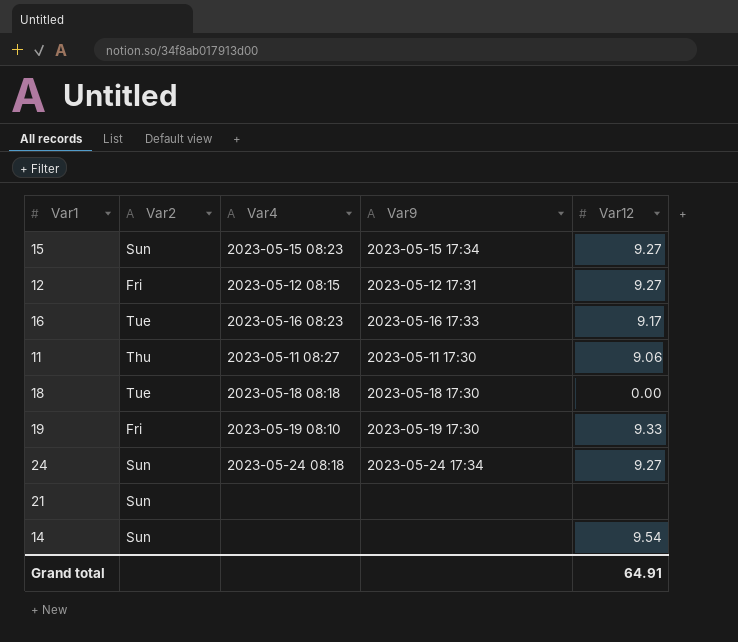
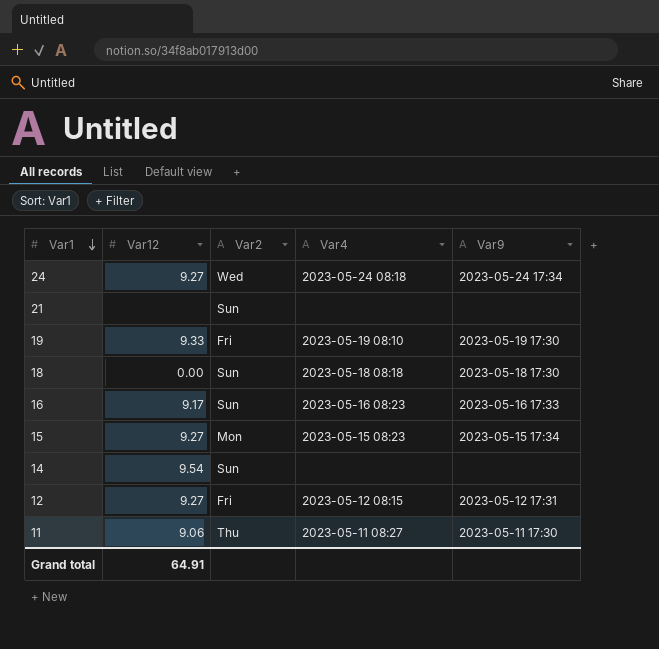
row order: none -> Var1 descending
column Var12 | position: 5 -> 2
24 | Var2: Sun -> Wed
18 | Var2: Tue -> Sun
16 | Var2: Tue -> Sun
15 | Var2: Sun -> Mon

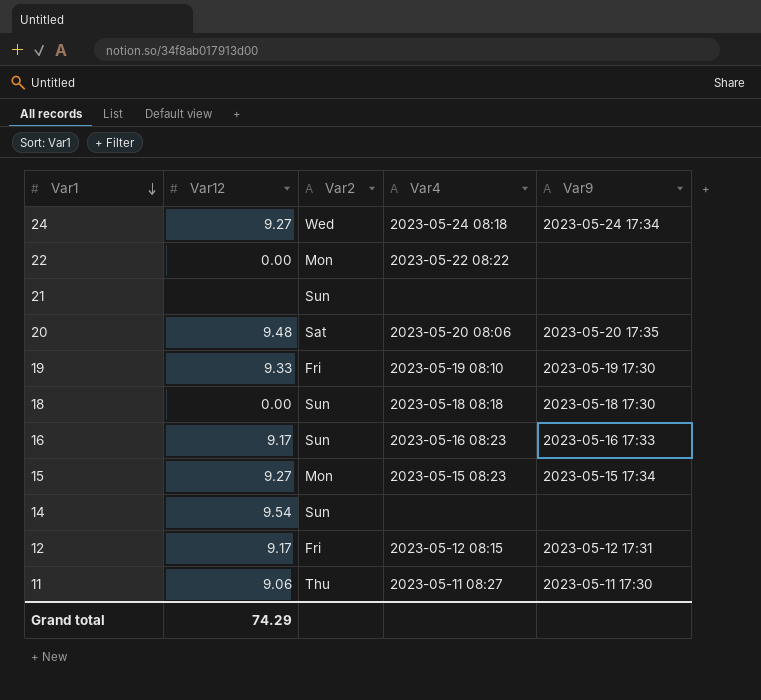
row 22: none -> 0.00 | Mon | 2023-05-22 08:22 | none
row 20: none -> 9.48 | Sat | 2023-05-20 08:06 | 2023-05-20 17:35
12 | Var12: 9.27 -> 9.17
Grand total | Var12: 64.91 -> 74.29

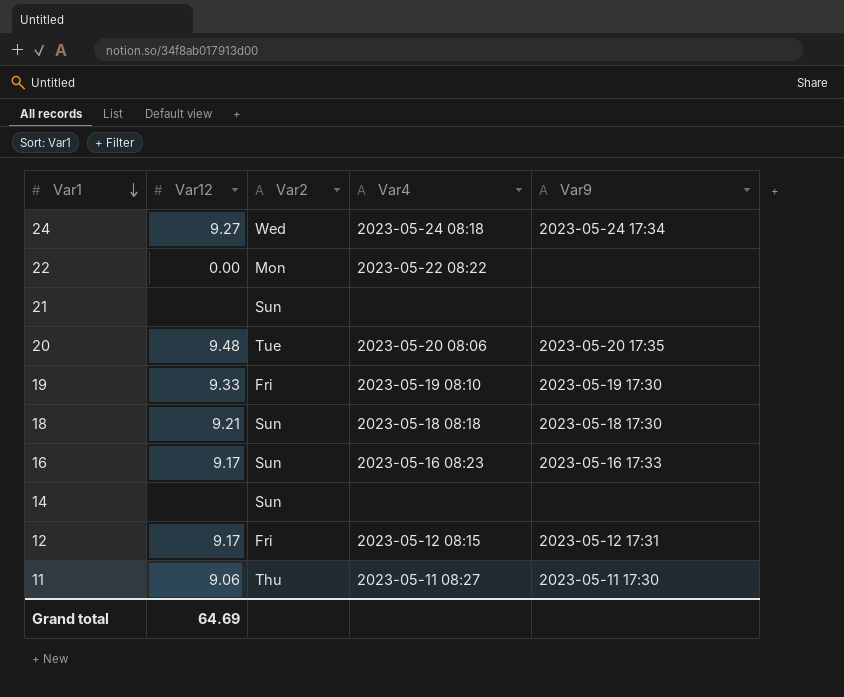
row 15: 9.27 | Mon | 2023-05-15 08:23 | 2023-05-15 17:34 -> none
20 | Var2: Sat -> Tue
18 | Var12: 0.00 -> 9.21
14 | Var12: 9.54 -> none
Grand total | Var12: 74.29 -> 64.69

